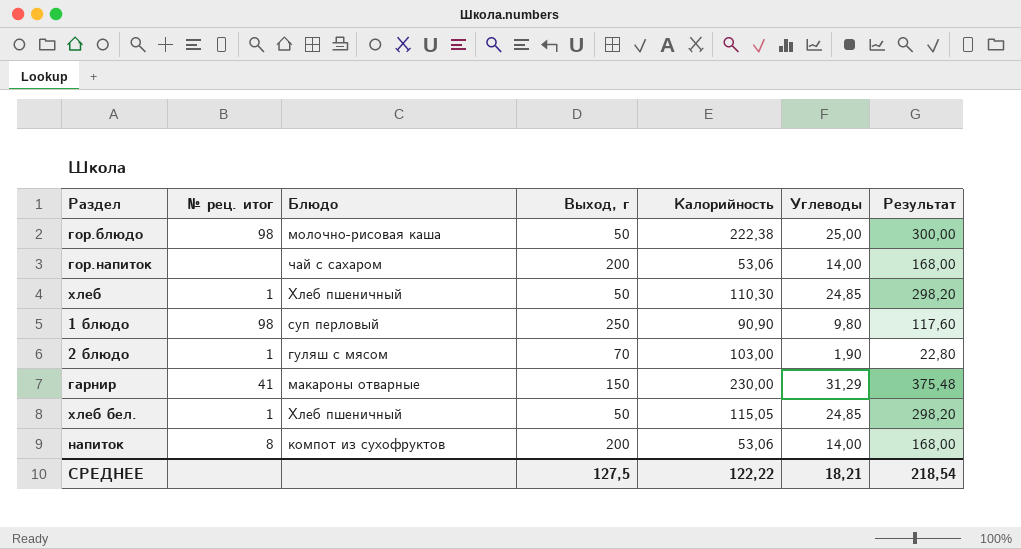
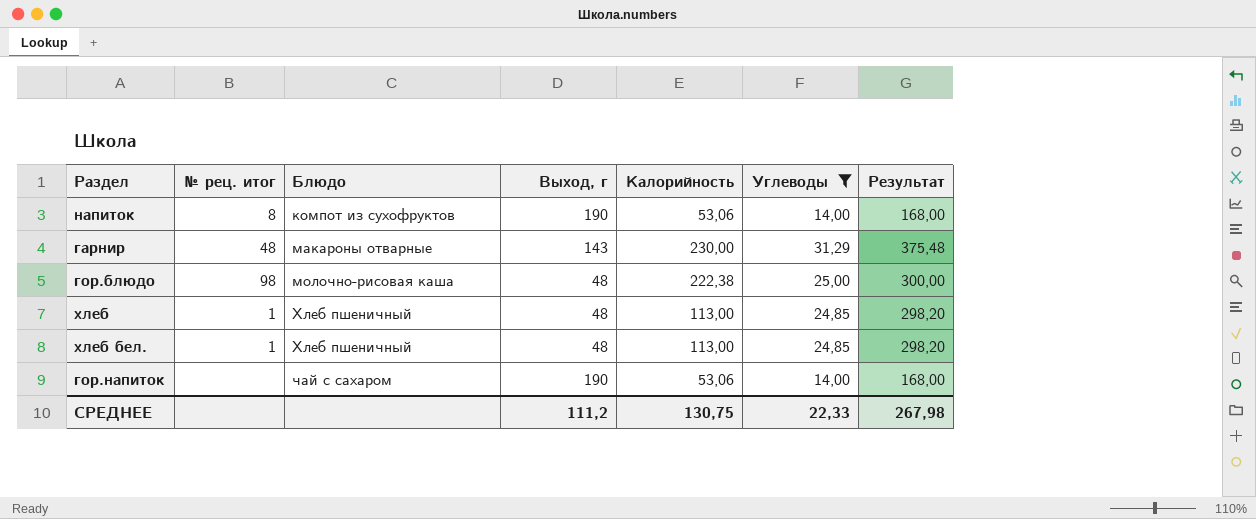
filter: none -> Углеводы >= 14,00
row order: none -> Блюдо ascending
напиток | Выход, г: 200 -> 190
гарнир | № рец. итог: 41 -> 48
гарнир | Выход, г: 150 -> 143
гор.блюдо | Выход, г: 50 -> 48
хлеб | Выход, г: 50 -> 48
хлеб | Калорийность: 110,30 -> 113,00
хлеб бел. | Выход, г: 50 -> 48
хлеб бел. | Калорийность: 115,05 -> 113,00
гор.напиток | Выход, г: 200 -> 190
СРЕДНЕЕ | Выход, г: 127,5 -> 111,2
СРЕДНЕЕ | Калорийность: 122,22 -> 130,75
СРЕДНЕЕ | Углеводы: 18,21 -> 22,33
СРЕДНЕЕ | Результат: 218,54 -> 267,98

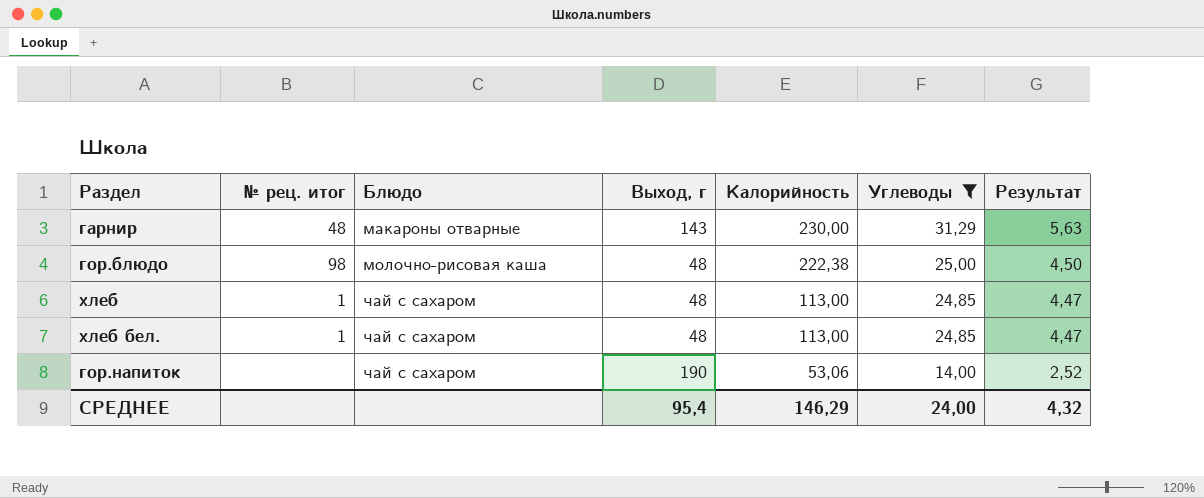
column Результат | formula: [Углеводы] * 12 -> [Углеводы] * 0,18
row напиток: 8 | компот из сухофруктов | 190 | 53,06 | 14,00 | 168,00 -> none
хлеб | Блюдо: Хлеб пшеничный -> чай с сахаром
хлеб бел. | Блюдо: Хлеб пшеничный -> чай с сахаром
СРЕДНЕЕ | Выход, г: 111,2 -> 95,4
СРЕДНЕЕ | Калорийность: 130,75 -> 146,29
СРЕДНЕЕ | Углеводы: 22,33 -> 24,00
СРЕДНЕЕ | Результат: 267,98 -> 4,32

